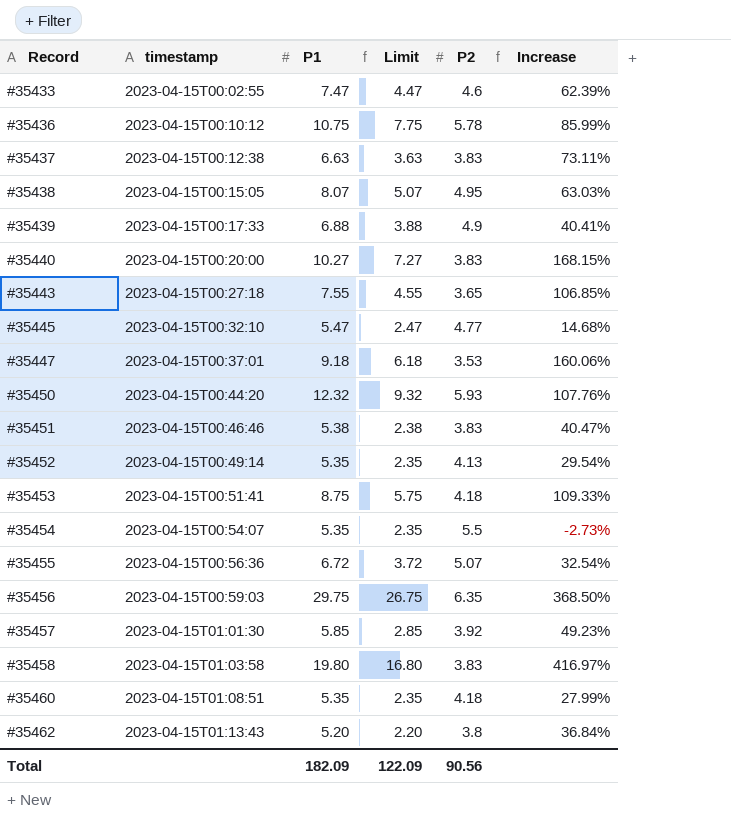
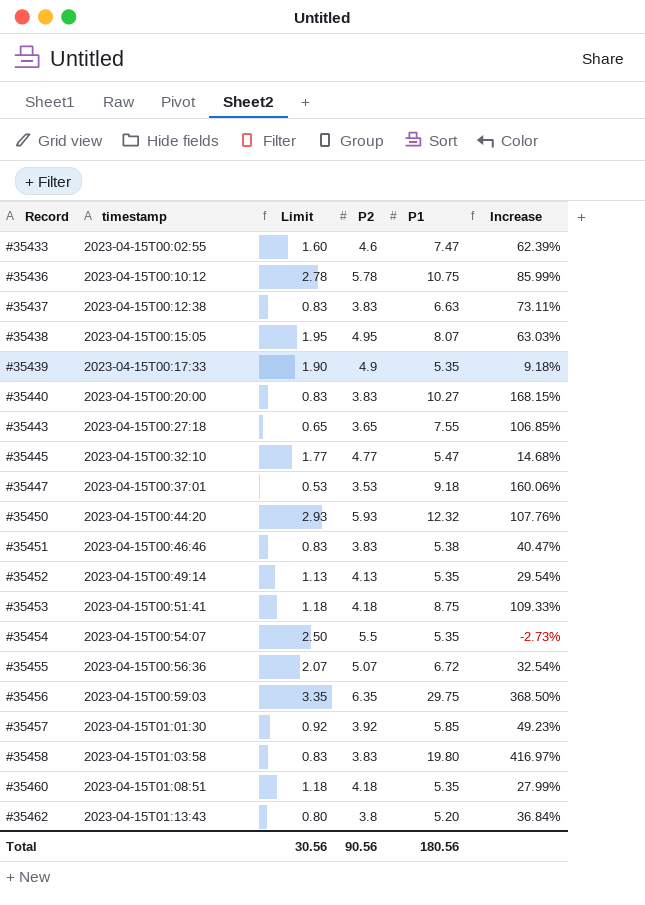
column Limit | formula: [P1] - 3 -> [P2] - 3
column P1 | position: 3 -> 5
#35439 | P1: 6.88 -> 5.35
#35439 | Increase: 40.41% -> 9.18%
Total | Limit: 122.09 -> 30.56
Total | P1: 182.09 -> 180.56

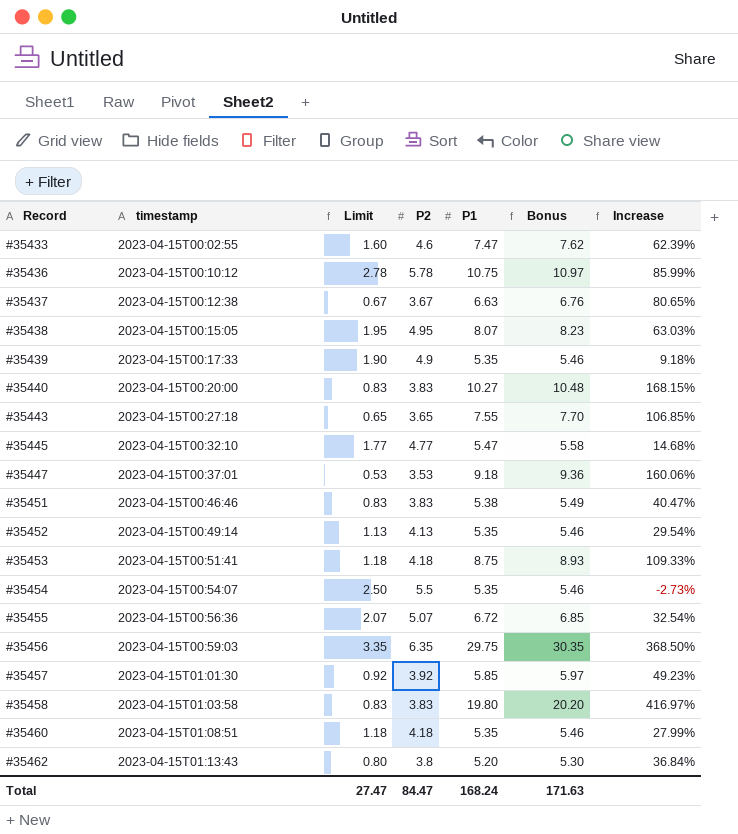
column Bonus | formula: none -> [P1] * 1.02
row #35450: 2023-04-15T00:44:20 | 2.93 | 5.93 | 12.32 | 107.76% -> none
#35437 | Limit: 0.83 -> 0.67
#35437 | P2: 3.83 -> 3.67
#35437 | Increase: 73.11% -> 80.65%
Total | Limit: 30.56 -> 27.47
Total | P2: 90.56 -> 84.47
Total | P1: 180.56 -> 168.24

